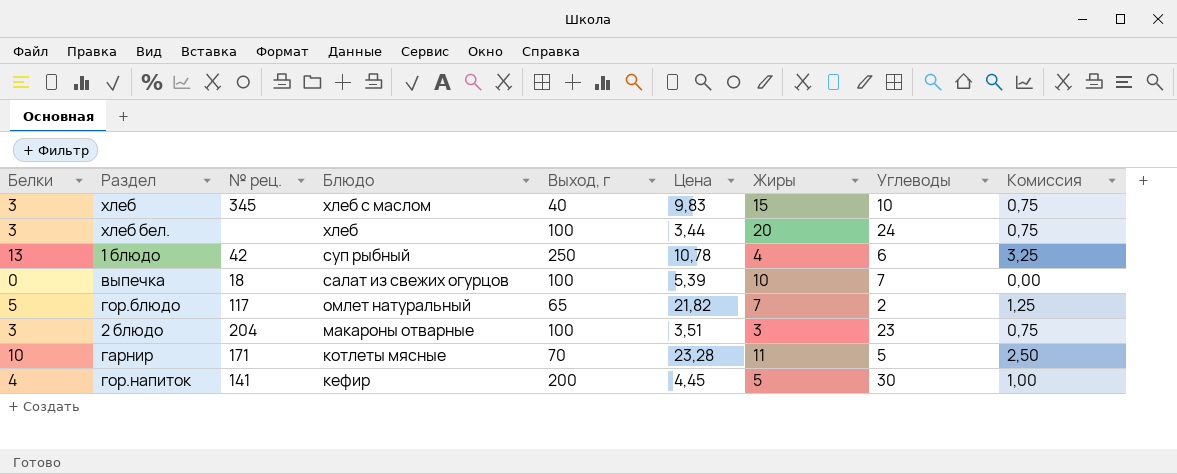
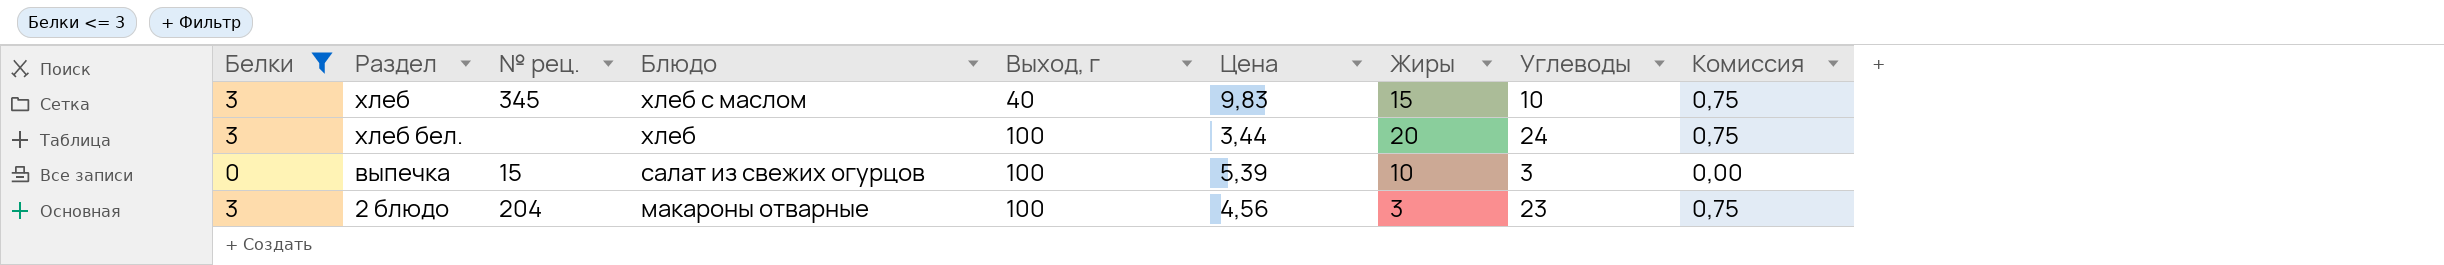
filter: none -> Белки <= 3
выпечка | № рец.: 18 -> 15
выпечка | Углеводы: 7 -> 3
2 блюдо | Цена: 3,51 -> 4,56

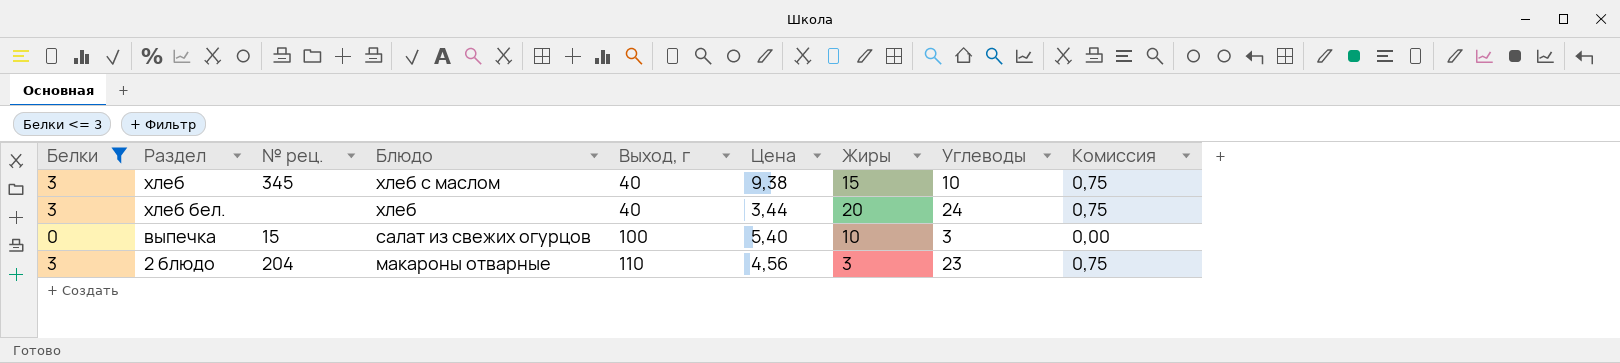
хлеб | Цена: 9,83 -> 9,38
хлеб бел. | Выход, г: 100 -> 40
выпечка | Цена: 5,39 -> 5,40
2 блюдо | Выход, г: 100 -> 110

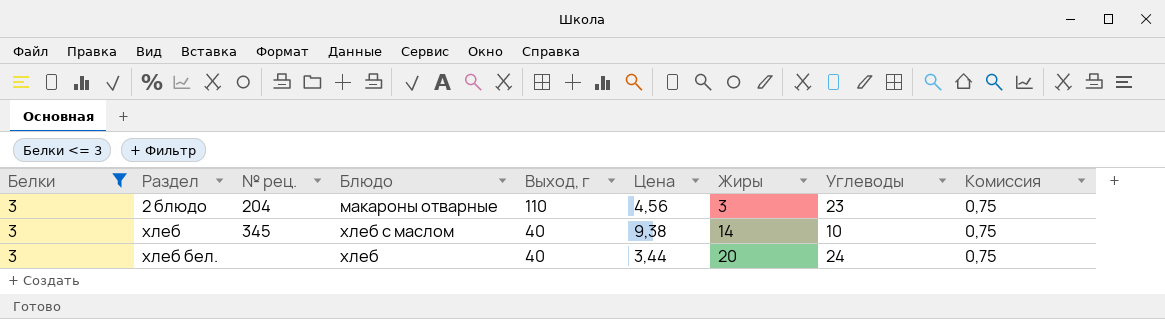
row order: Блюдо descending -> Раздел ascending
row выпечка: 0 | 15 | салат из свежих огурцов | 100 | 5,40 | 10 | 3 | 0,00 -> none
хлеб | Жиры: 15 -> 14

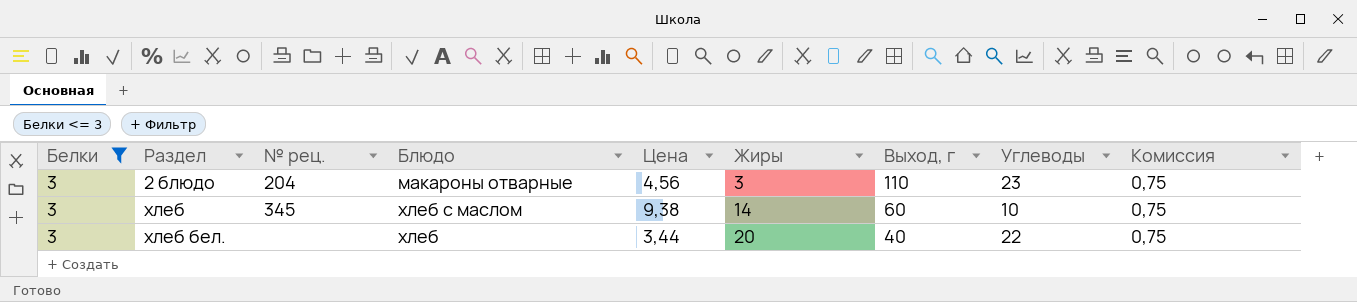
column Выход, г | position: 5 -> 7
хлеб | Выход, г: 40 -> 60
хлеб бел. | Углеводы: 24 -> 22

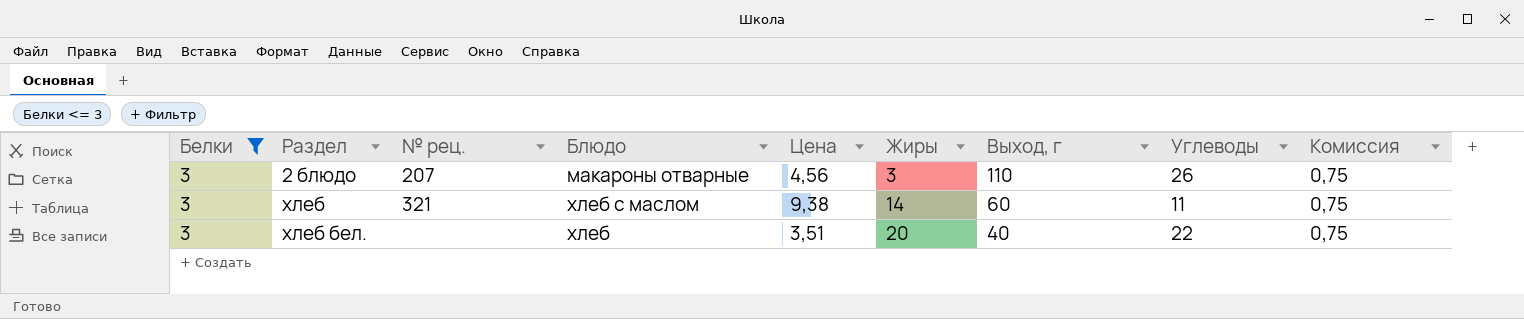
2 блюдо | № рец.: 204 -> 207
2 блюдо | Углеводы: 23 -> 26
хлеб | № рец.: 345 -> 321
хлеб | Углеводы: 10 -> 11
хлеб бел. | Цена: 3,44 -> 3,51

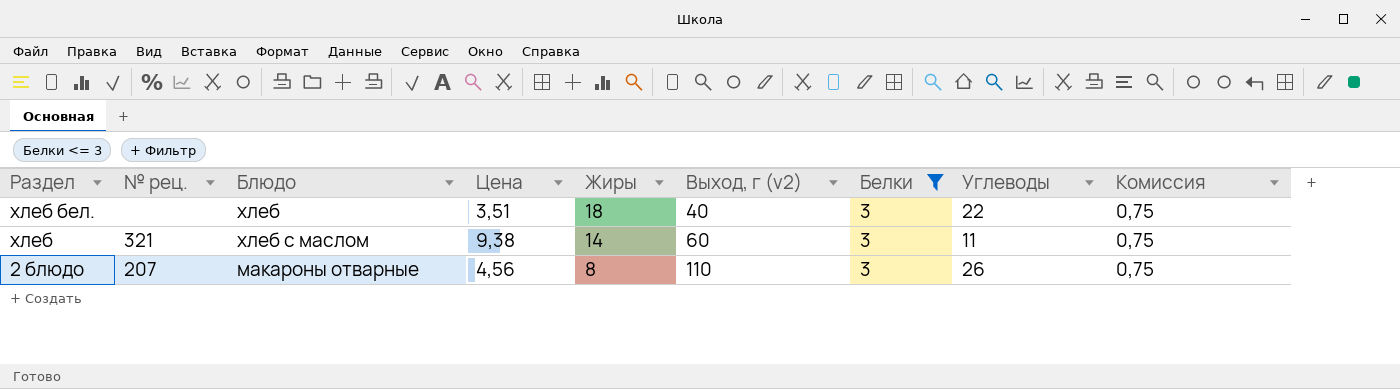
row order: Раздел ascending -> Раздел descending
column name: Выход, г -> Выход, г (v2)
column Белки | position: 1 -> 7
хлеб бел. | Жиры: 20 -> 18
2 блюдо | Жиры: 3 -> 8

